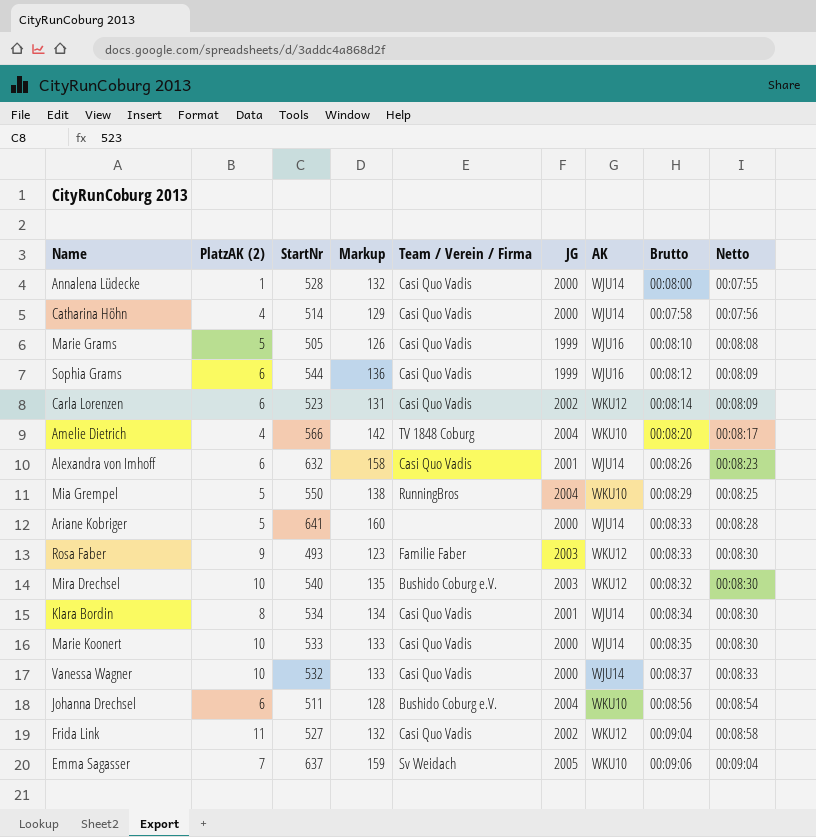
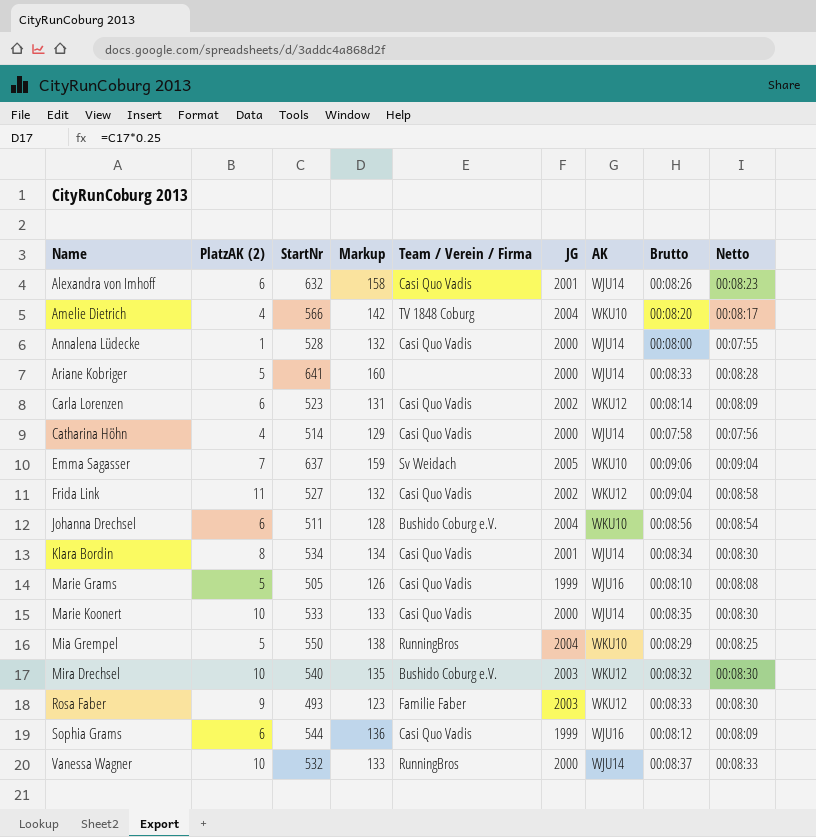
row order: Netto ascending -> Name ascending
Vanessa Wagner | Team / Verein / Firma: Casi Quo Vadis -> RunningBros

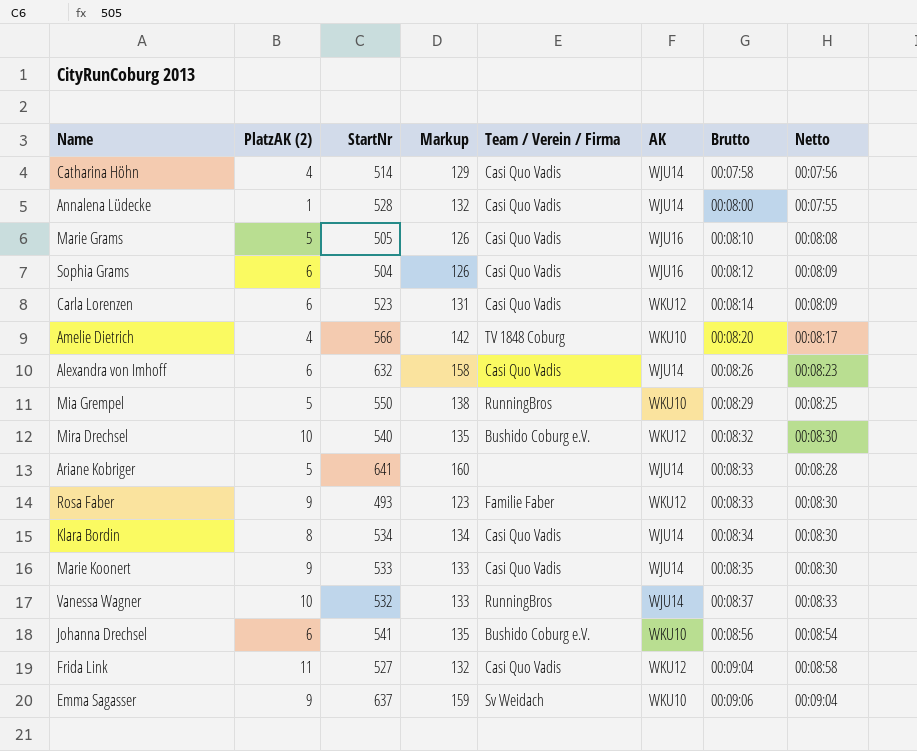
row order: Name ascending -> Brutto ascending
column JG | position: 6 -> none
Sophia Grams | StartNr: 544 -> 504
Sophia Grams | Markup: 136 -> 126
Marie Koonert | PlatzAK (2): 10 -> 9
Johanna Drechsel | StartNr: 511 -> 541
Johanna Drechsel | Markup: 128 -> 135
Emma Sagasser | PlatzAK (2): 7 -> 9

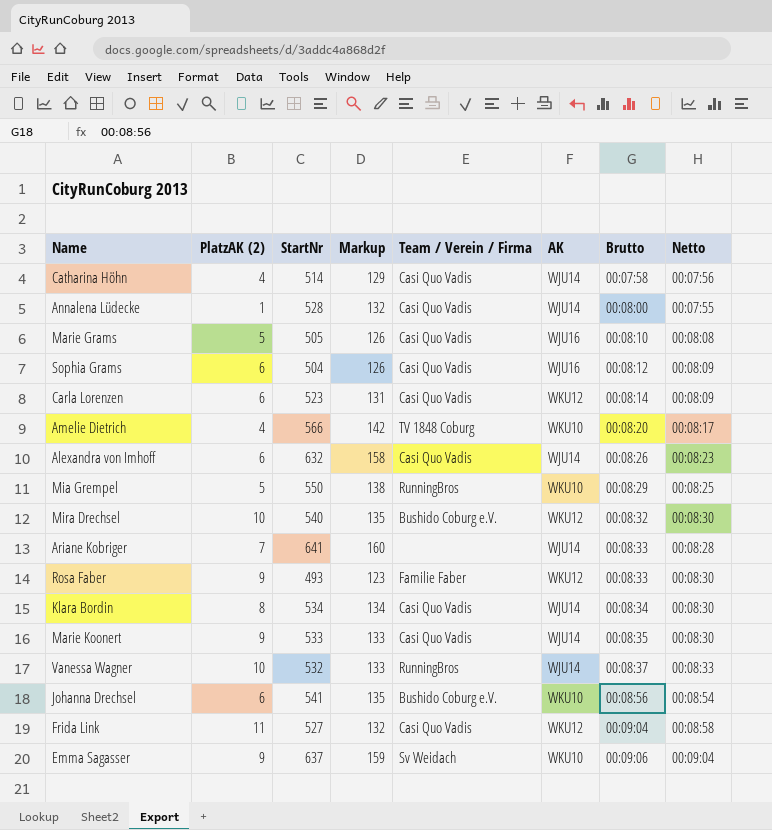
Ariane Kobriger | PlatzAK (2): 5 -> 7

